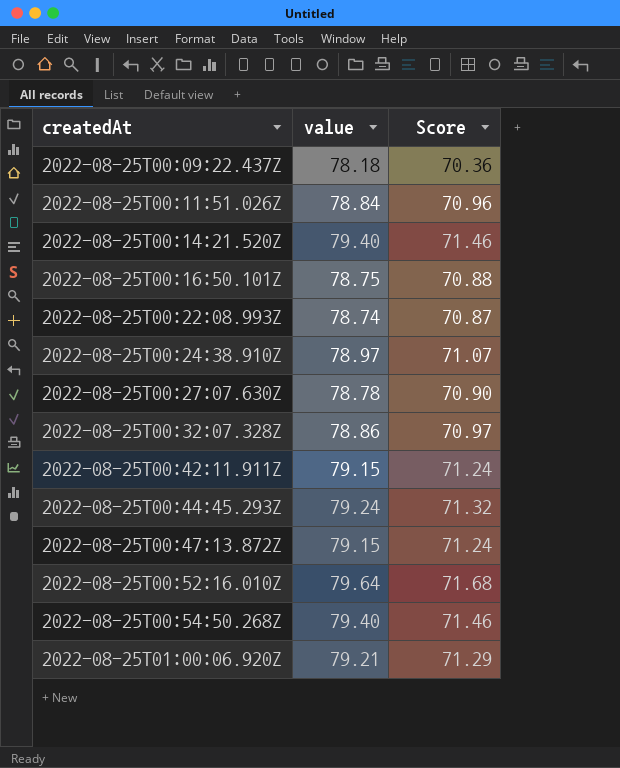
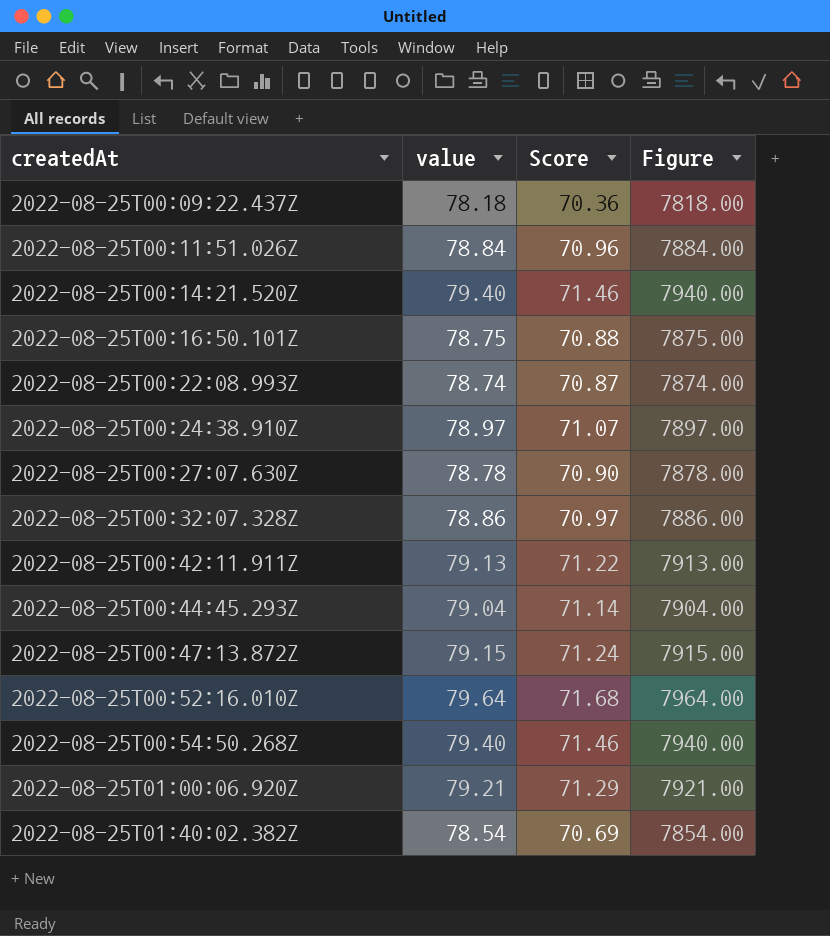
column Figure | formula: none -> [value] * 100
2022-08-25T00:42:11.911Z | value: 79.15 -> 79.13
2022-08-25T00:42:11.911Z | Score: 71.24 -> 71.22
2022-08-25T00:44:45.293Z | value: 79.24 -> 79.04
2022-08-25T00:44:45.293Z | Score: 71.32 -> 71.14
row 2022-08-25T01:40:02.382Z: none -> 78.54 | 70.69 | 7854.00

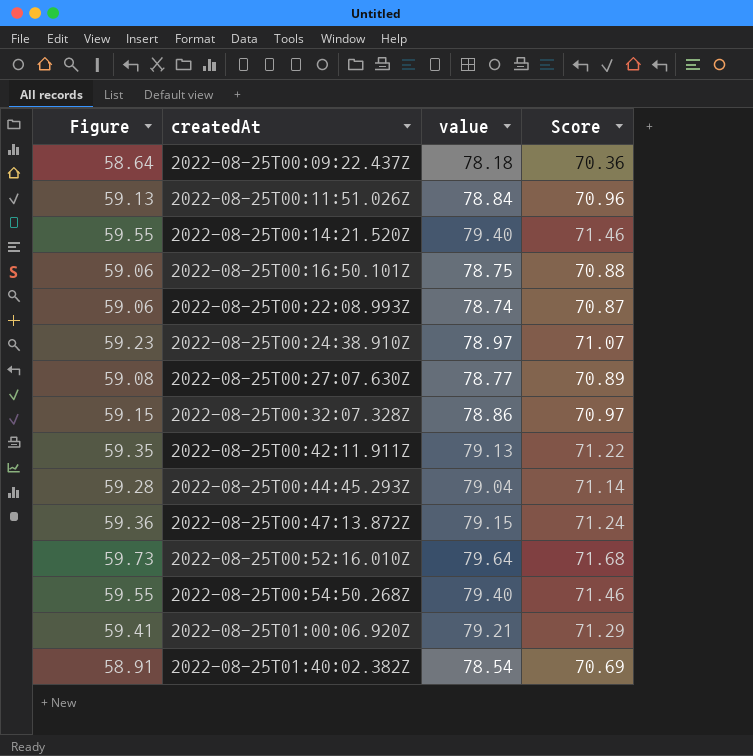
column Figure | formula: [value] * 100 -> [value] * 0.75
column Figure | position: 4 -> 1
2022-08-25T00:27:07.630Z | value: 78.78 -> 78.77
2022-08-25T00:27:07.630Z | Score: 70.90 -> 70.89

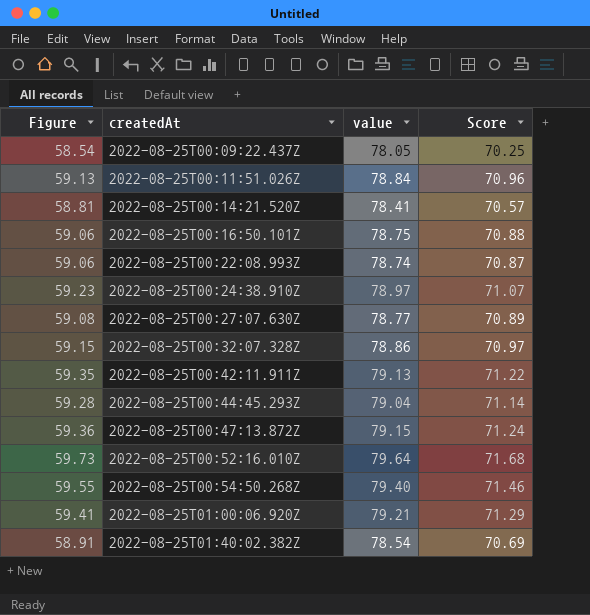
2022-08-25T00:09:22.437Z | Figure: 58.64 -> 58.54
2022-08-25T00:09:22.437Z | value: 78.18 -> 78.05
2022-08-25T00:09:22.437Z | Score: 70.36 -> 70.25
2022-08-25T00:14:21.520Z | Figure: 59.55 -> 58.81
2022-08-25T00:14:21.520Z | value: 79.40 -> 78.41
2022-08-25T00:14:21.520Z | Score: 71.46 -> 70.57

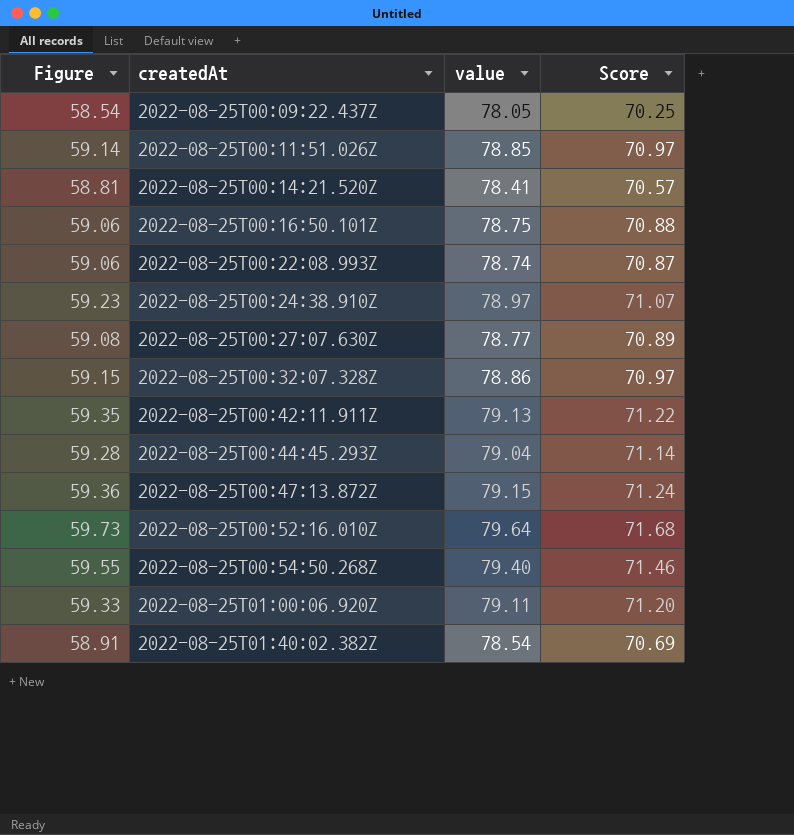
2022-08-25T00:11:51.026Z | Figure: 59.13 -> 59.14
2022-08-25T00:11:51.026Z | value: 78.84 -> 78.85
2022-08-25T00:11:51.026Z | Score: 70.96 -> 70.97
2022-08-25T01:00:06.920Z | Figure: 59.41 -> 59.33
2022-08-25T01:00:06.920Z | value: 79.21 -> 79.11
2022-08-25T01:00:06.920Z | Score: 71.29 -> 71.20

